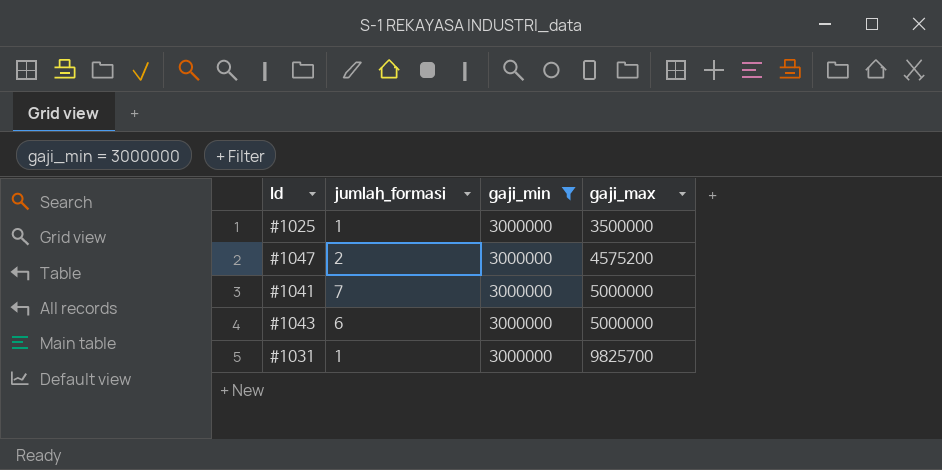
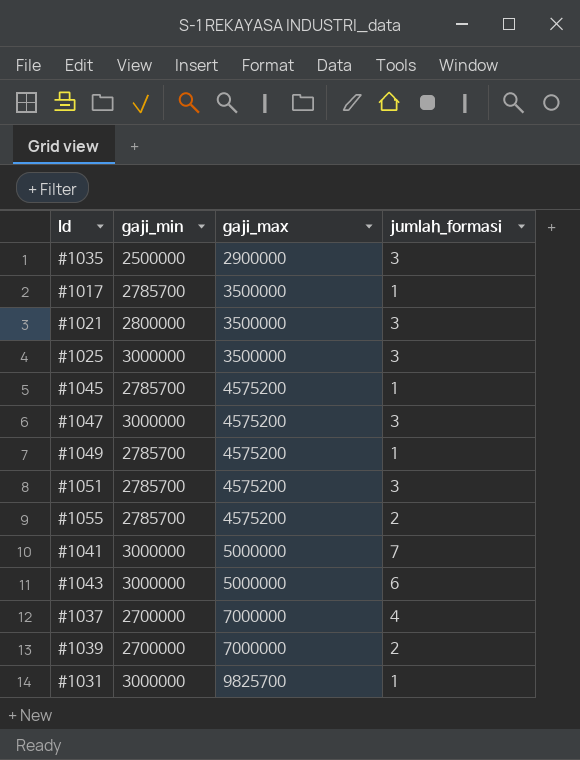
filter: gaji_min = 3000000 -> none
column jumlah_formasi | position: 2 -> 4
#1025 | jumlah_formasi: 1 -> 3
#1047 | jumlah_formasi: 2 -> 3

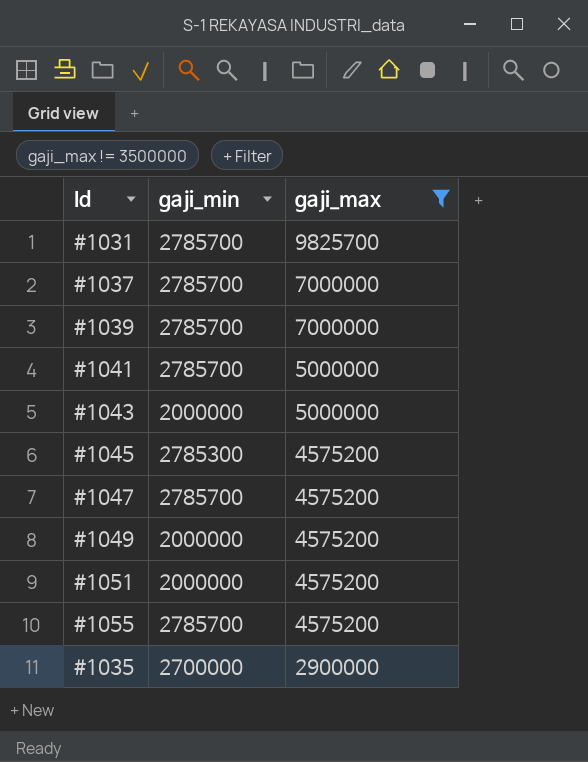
filter: none -> gaji_max != 3500000
row order: gaji_max ascending -> gaji_max descending
column jumlah_formasi | position: 4 -> none
#1031 | gaji_min: 3000000 -> 2785700
#1037 | gaji_min: 2700000 -> 2785700
#1039 | gaji_min: 2700000 -> 2785700
#1041 | gaji_min: 3000000 -> 2785700
#1043 | gaji_min: 3000000 -> 2000000
#1045 | gaji_min: 2785700 -> 2785300
#1047 | gaji_min: 3000000 -> 2785700
#1049 | gaji_min: 2785700 -> 2000000
#1051 | gaji_min: 2785700 -> 2000000
#1035 | gaji_min: 2500000 -> 2700000

